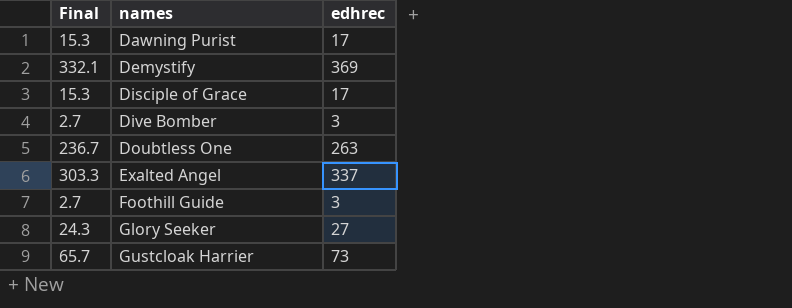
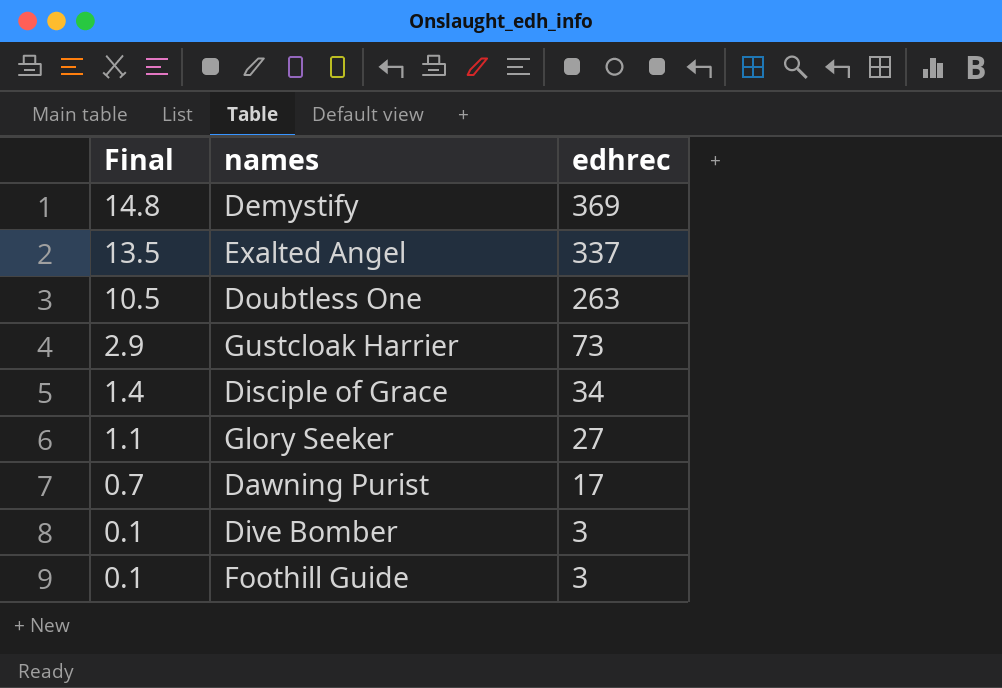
row order: names ascending -> Final descending
column Final | formula: [edhrec] * 0.9 -> [edhrec] * 0.04
Disciple of Grace | edhrec: 17 -> 34

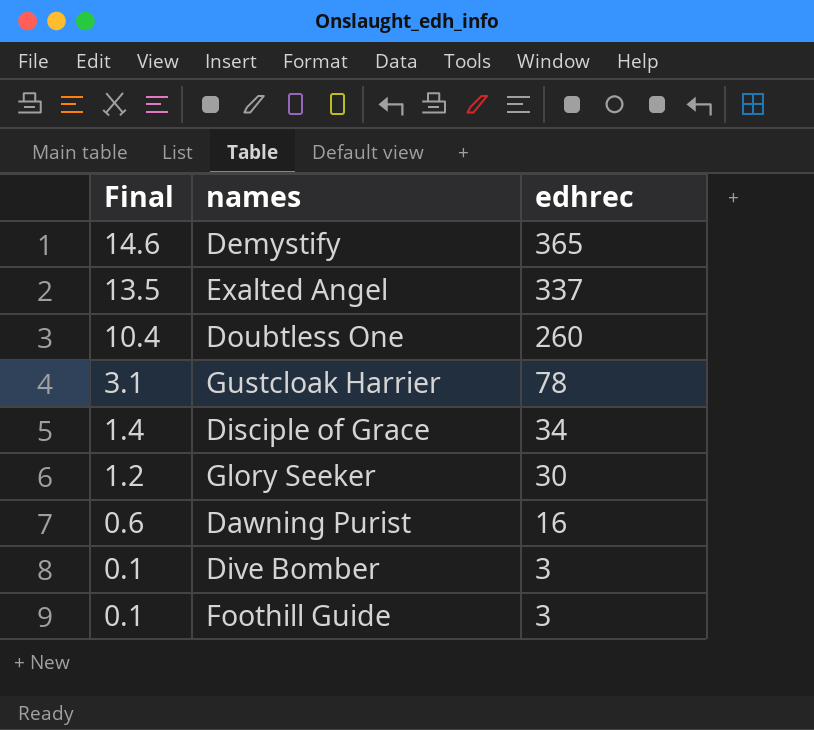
Demystify | Final: 14.8 -> 14.6
Demystify | edhrec: 369 -> 365
Doubtless One | Final: 10.5 -> 10.4
Doubtless One | edhrec: 263 -> 260
Gustcloak Harrier | Final: 2.9 -> 3.1
Gustcloak Harrier | edhrec: 73 -> 78
Glory Seeker | Final: 1.1 -> 1.2
Glory Seeker | edhrec: 27 -> 30
Dawning Purist | Final: 0.7 -> 0.6
Dawning Purist | edhrec: 17 -> 16

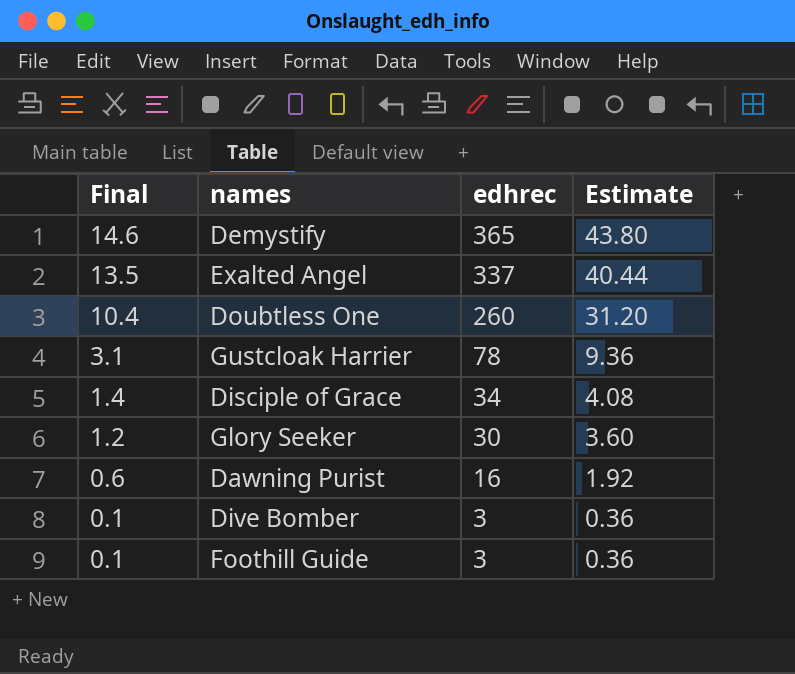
column Estimate | formula: none -> [edhrec] * 0.12

